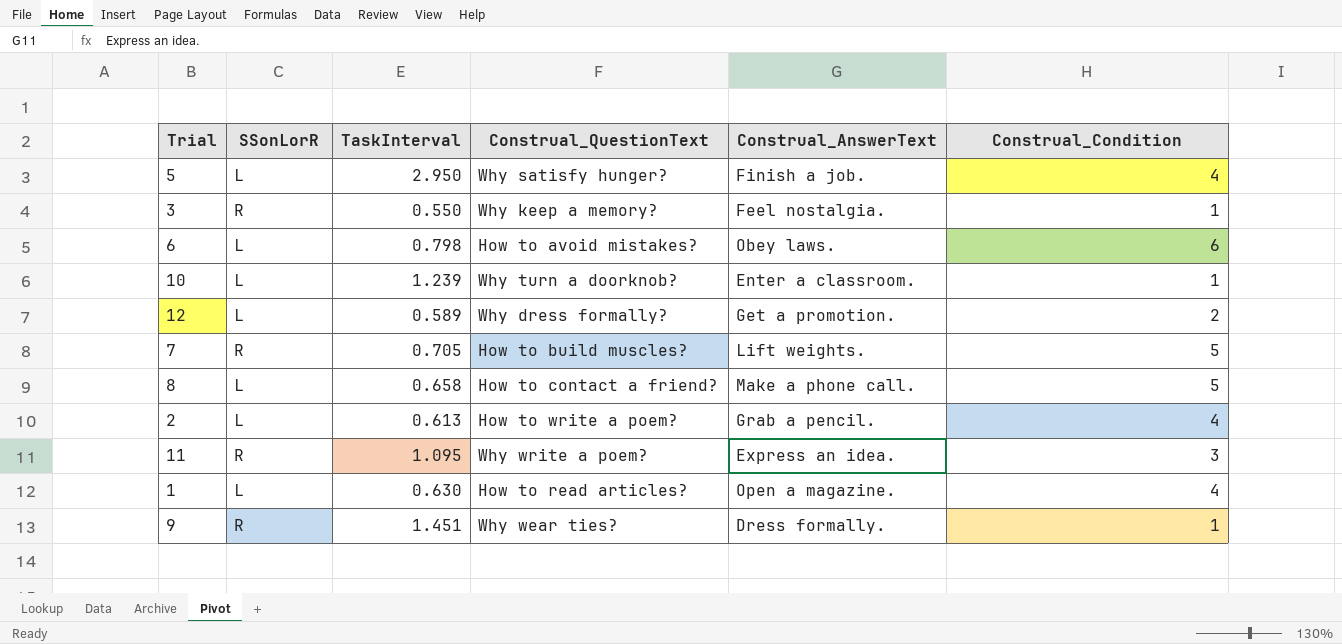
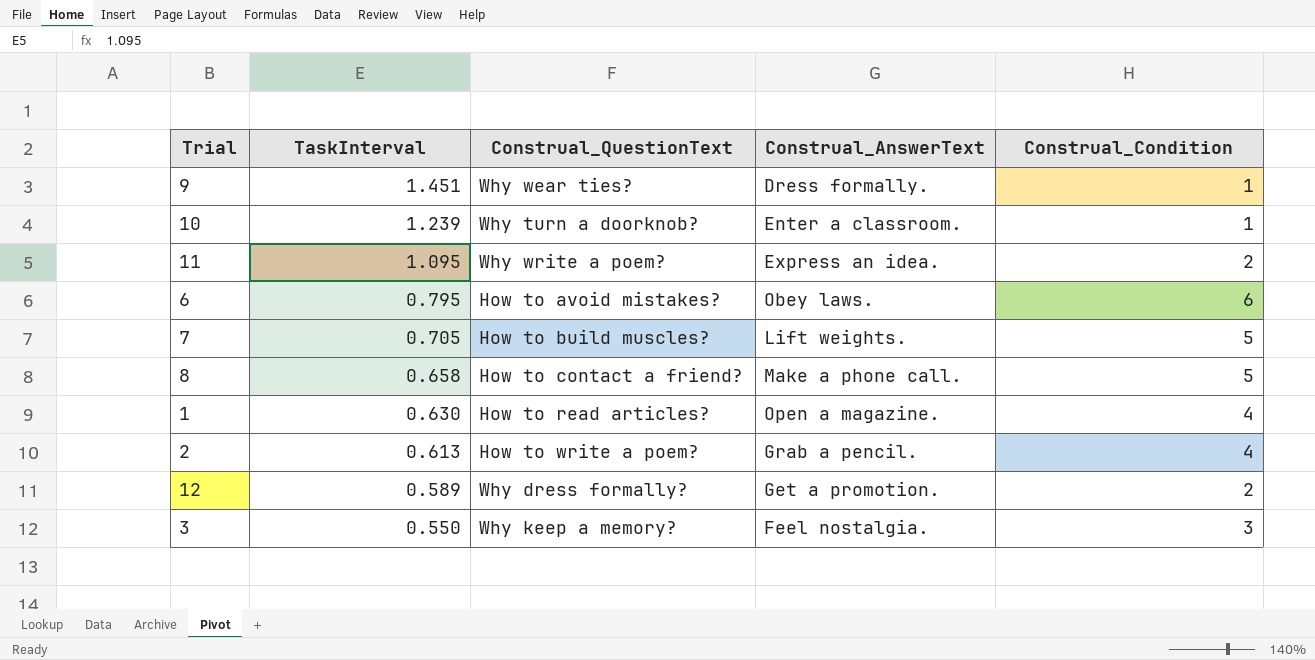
row order: none -> TaskInterval descending
column SSonLorR | position: 2 -> none
row 5: L | 2.950 | Why satisfy hunger? | Finish a job. | 4 -> none
11 | Construal_Condition: 3 -> 2
6 | TaskInterval: 0.798 -> 0.795
3 | Construal_Condition: 1 -> 3

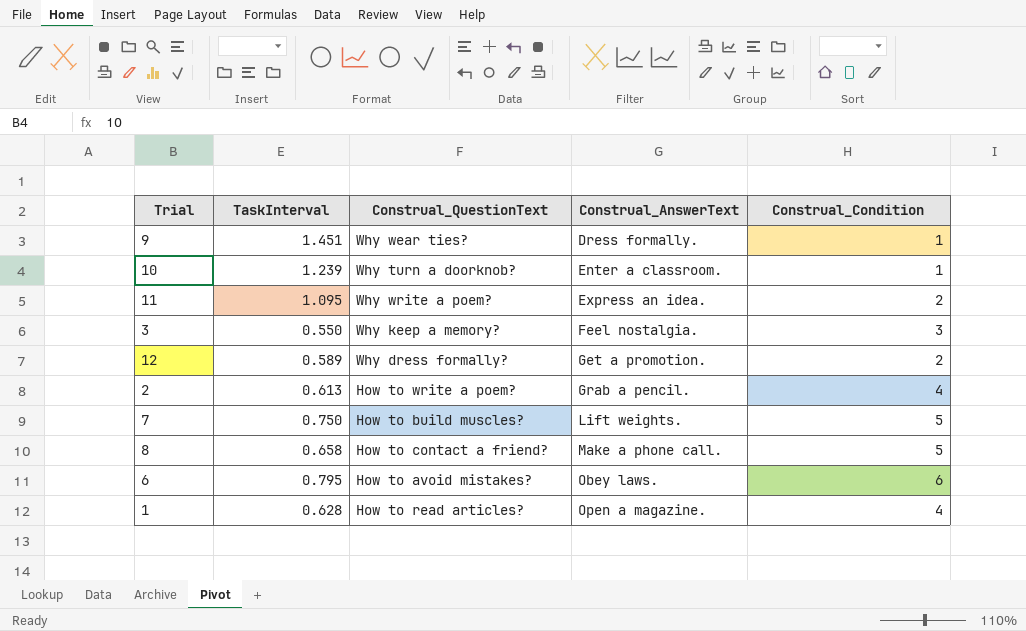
row order: TaskInterval descending -> Construal_AnswerText ascending
7 | TaskInterval: 0.705 -> 0.750
1 | TaskInterval: 0.630 -> 0.628

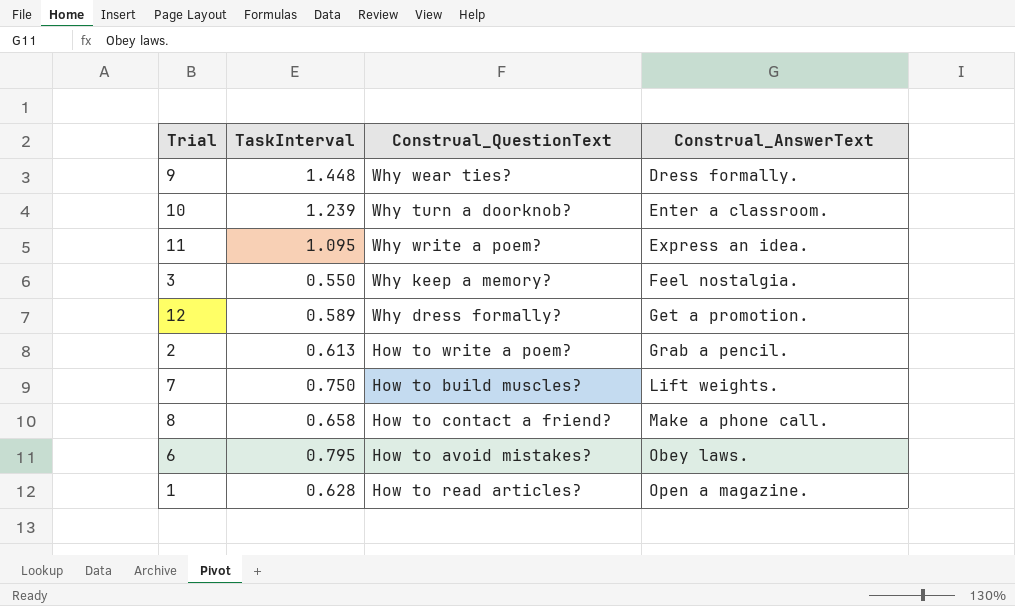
column Construal_Condition | position: 5 -> none
9 | TaskInterval: 1.451 -> 1.448

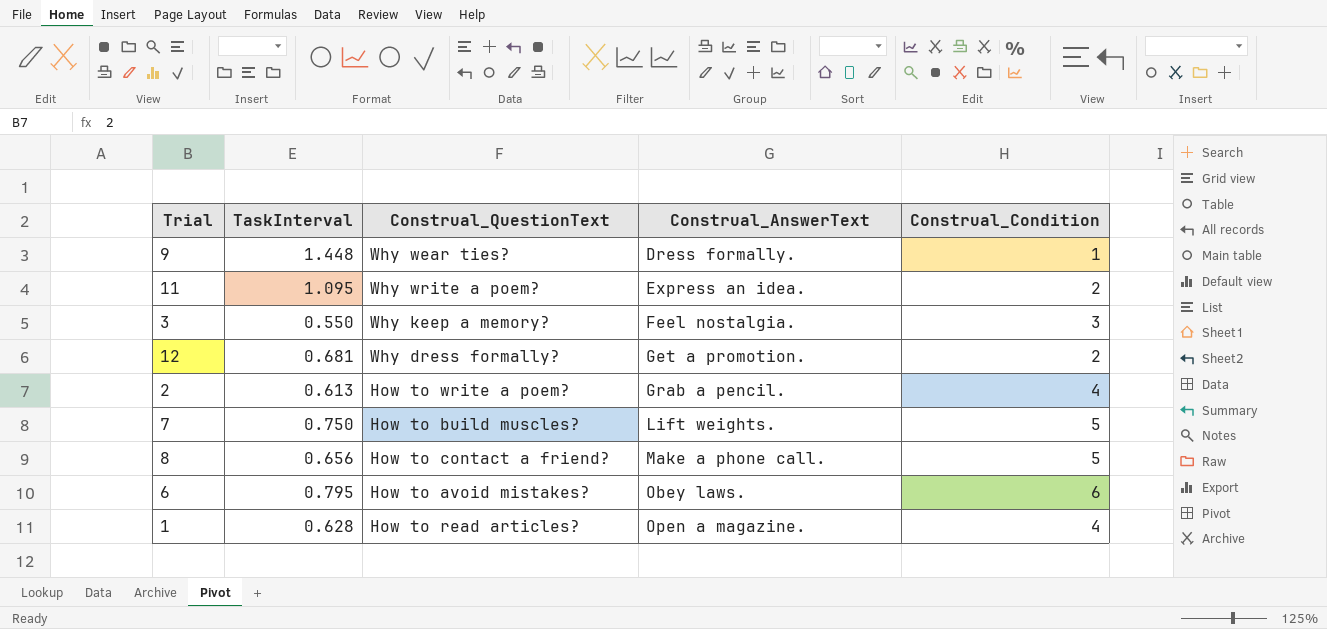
column Construal_Condition | position: none -> 5
row 10: 1.239 | Why turn a doorknob? | Enter a classroom. -> none
12 | TaskInterval: 0.589 -> 0.681
8 | TaskInterval: 0.658 -> 0.656

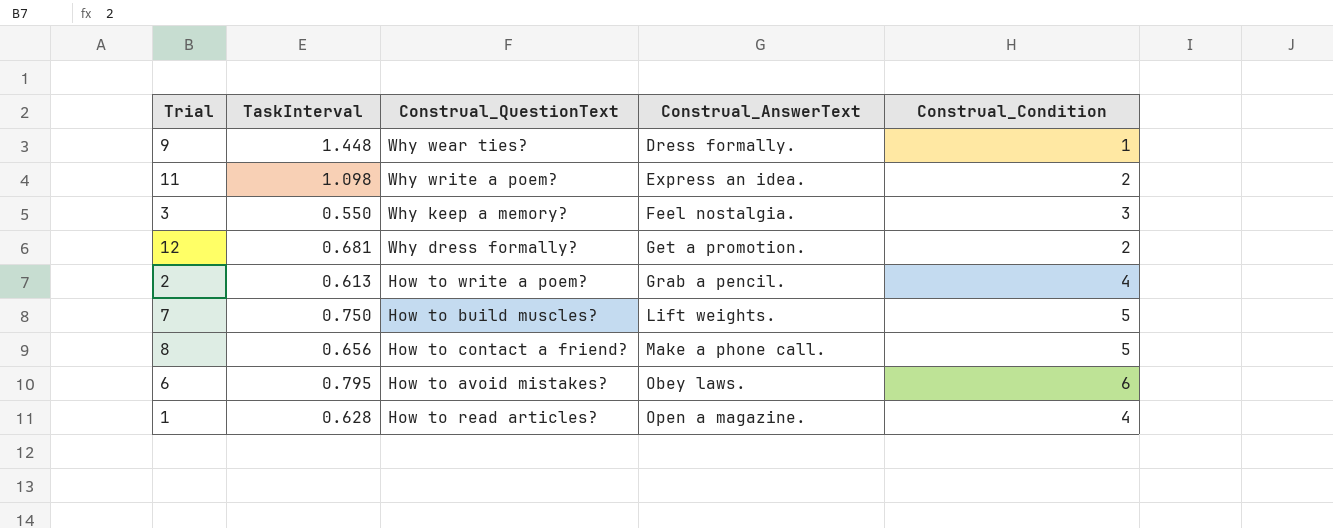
11 | TaskInterval: 1.095 -> 1.098

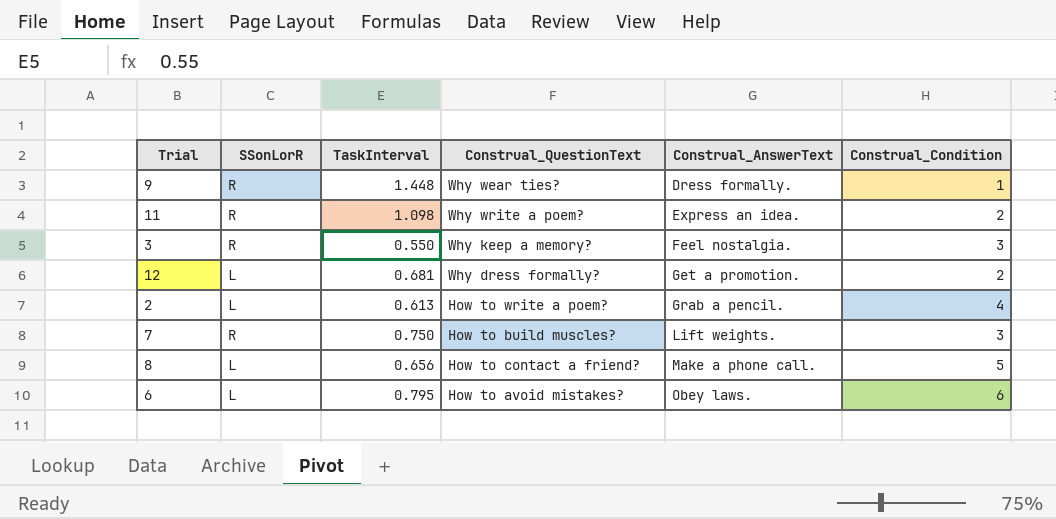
column SSonLorR | position: none -> 2
row 1: 0.628 | How to read articles? | Open a magazine. | 4 -> none
7 | Construal_Condition: 5 -> 3

